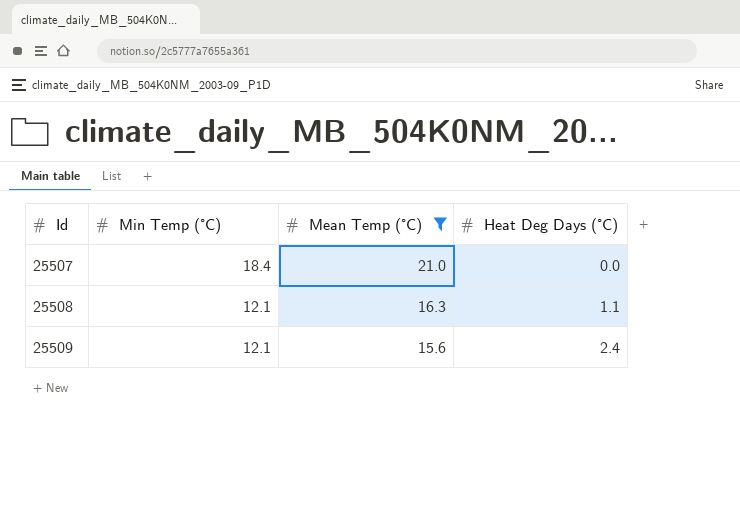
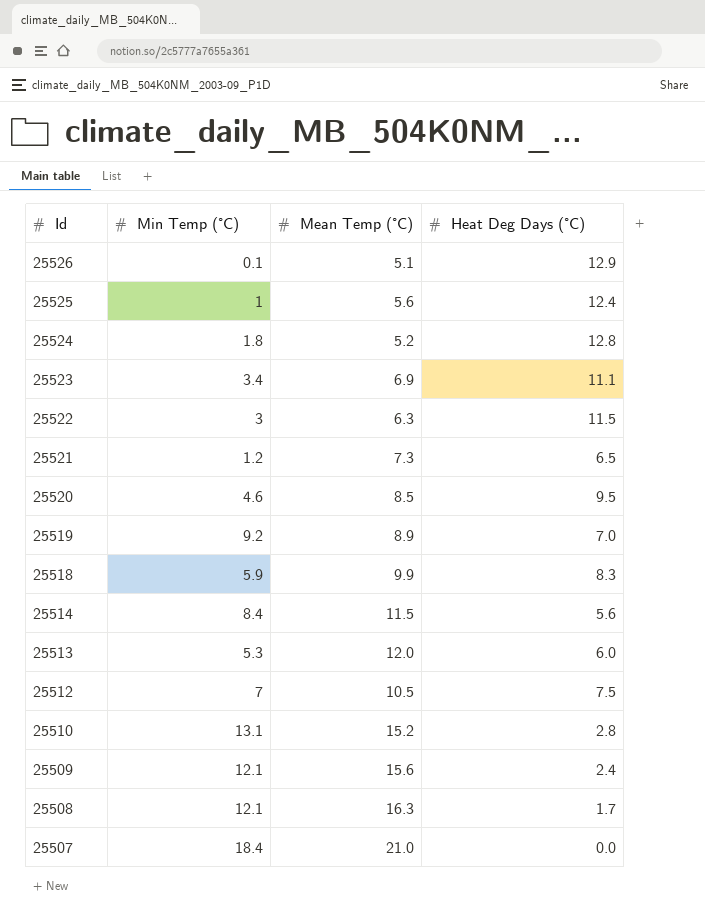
filter: Mean Temp (°C) >= 15.6 -> none
row order: Id ascending -> Id descending
25508 | Heat Deg Days (°C): 1.1 -> 1.7

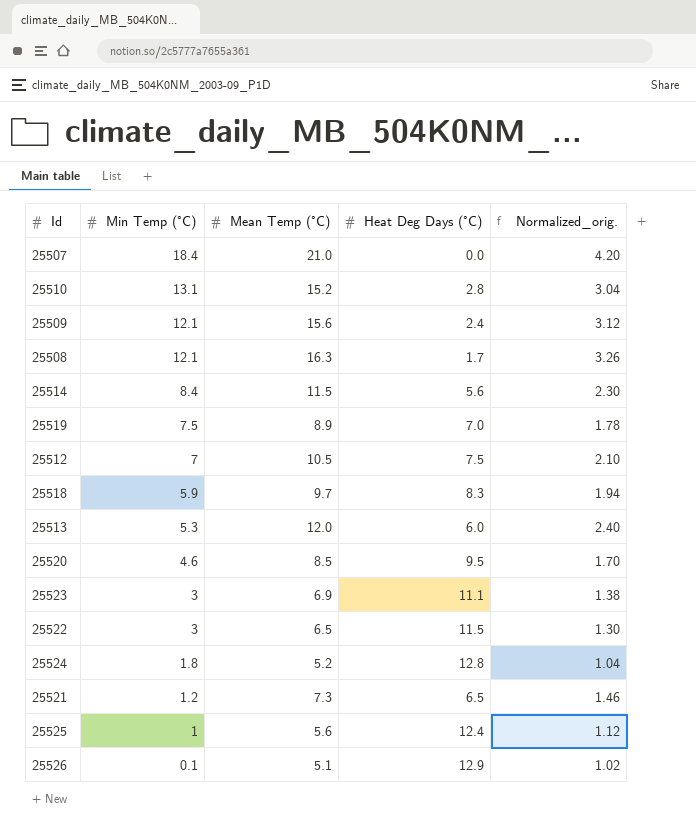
row order: Id descending -> Min Temp (°C) descending
column Normalized_orig. | formula: none -> [Mean Temp (°C)] * 0.2
25519 | Min Temp (°C): 9.2 -> 7.5
25518 | Mean Temp (°C): 9.9 -> 9.7
25523 | Min Temp (°C): 3.4 -> 3
25522 | Mean Temp (°C): 6.3 -> 6.5

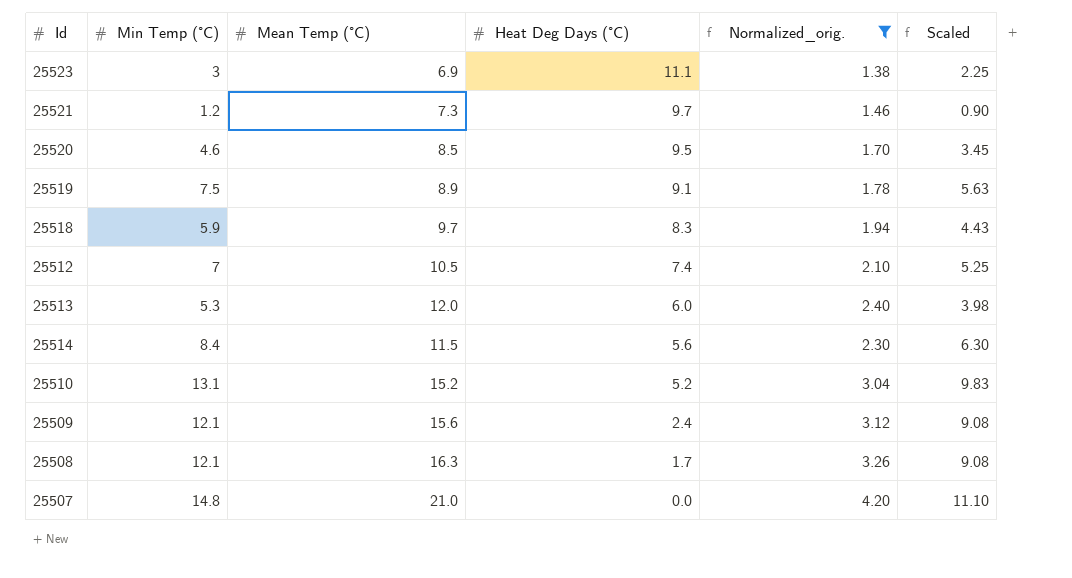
filter: none -> Normalized_orig. >= 1.38
row order: Min Temp (°C) descending -> Heat Deg Days (°C) descending
column Scaled | formula: none -> [Min Temp (°C)] * 0.75
25521 | Heat Deg Days (°C): 6.5 -> 9.7
25519 | Heat Deg Days (°C): 7.0 -> 9.1
25512 | Heat Deg Days (°C): 7.5 -> 7.4
25510 | Heat Deg Days (°C): 2.8 -> 5.2
25507 | Min Temp (°C): 18.4 -> 14.8

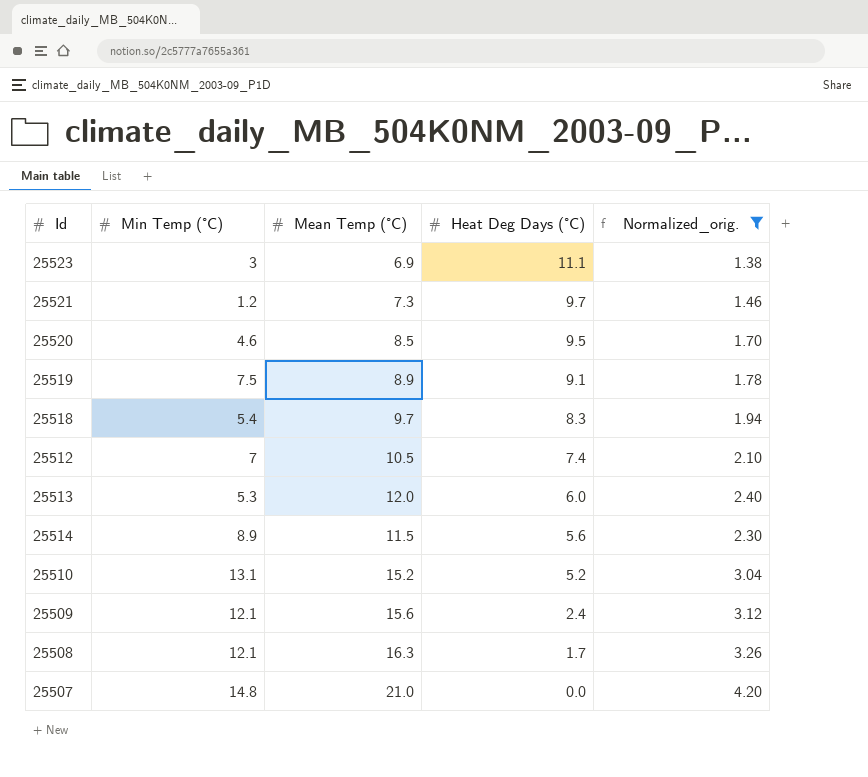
column Scaled | formula: [Min Temp (°C)] * 0.75 -> none
25518 | Min Temp (°C): 5.9 -> 5.4
25514 | Min Temp (°C): 8.4 -> 8.9

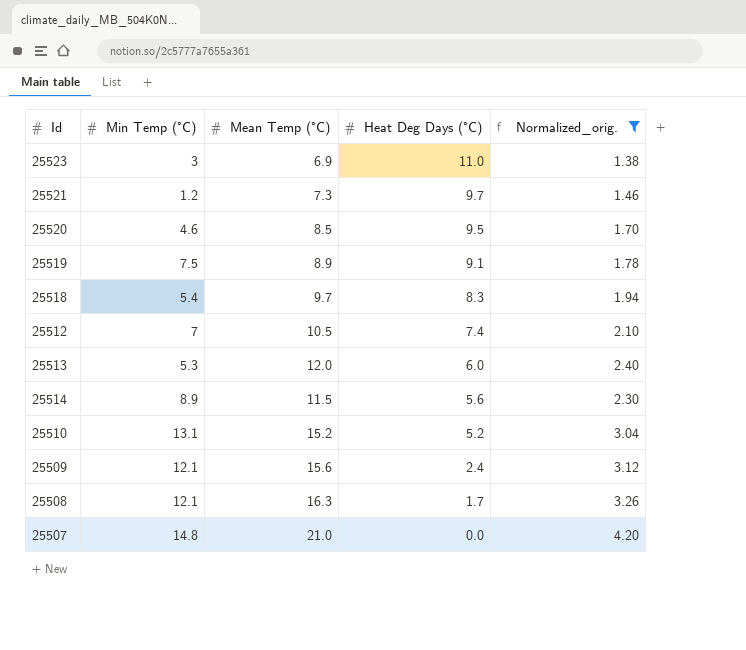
25523 | Heat Deg Days (°C): 11.1 -> 11.0

